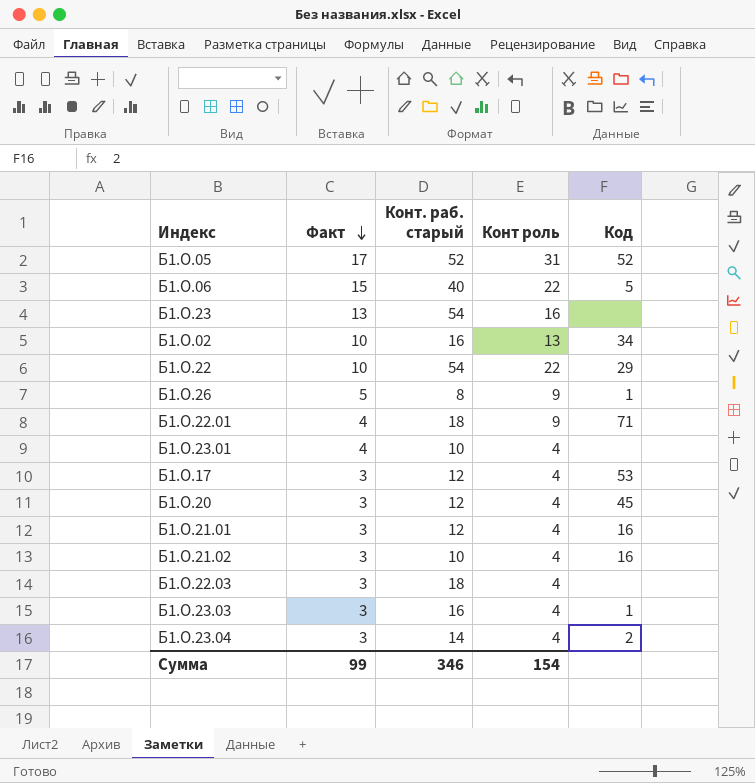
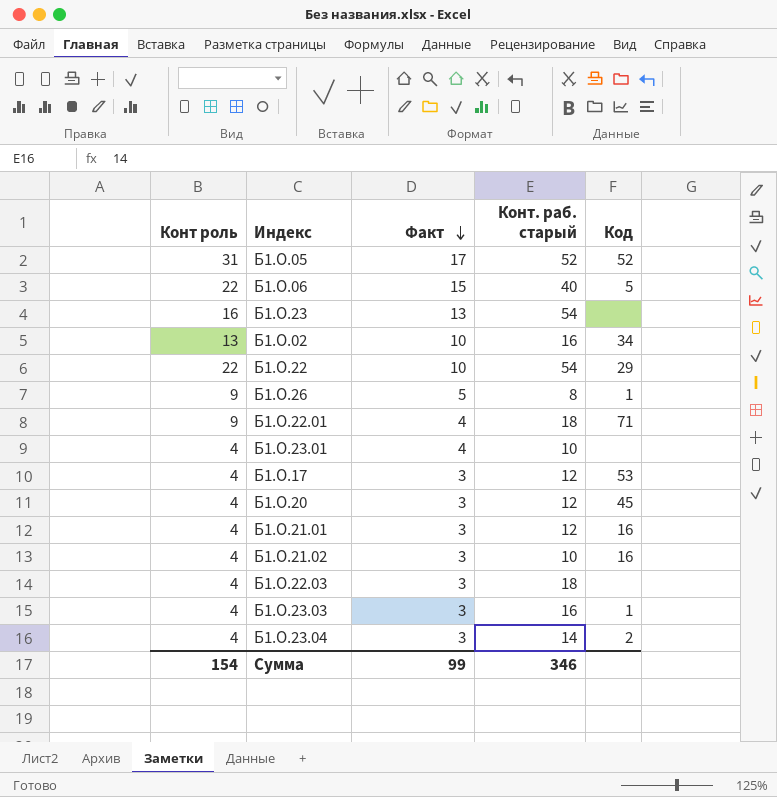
column Конт роль | position: 4 -> 1

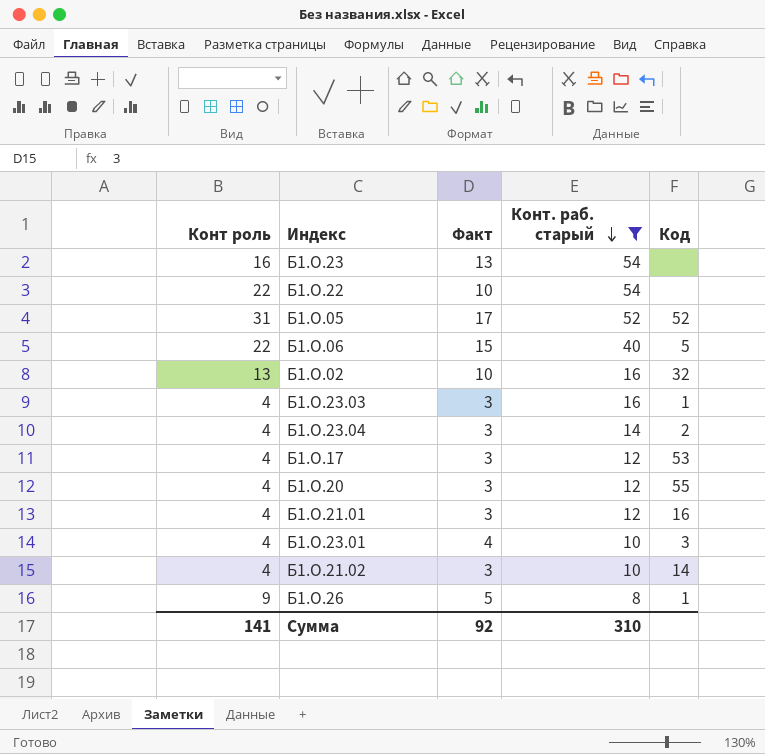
filter: none -> Конт. раб. старый != 18
row order: Факт descending -> Конт. раб. старый descending
Б1.О.22 | Код: 29 -> none
Б1.О.02 | Код: 34 -> 32
Б1.О.20 | Код: 45 -> 55
Б1.О.23.01 | Код: none -> 3
Б1.О.21.02 | Код: 16 -> 14
Сумма | Конт роль: 154 -> 141
Сумма | Факт: 99 -> 92
Сумма | Конт. раб. старый: 346 -> 310

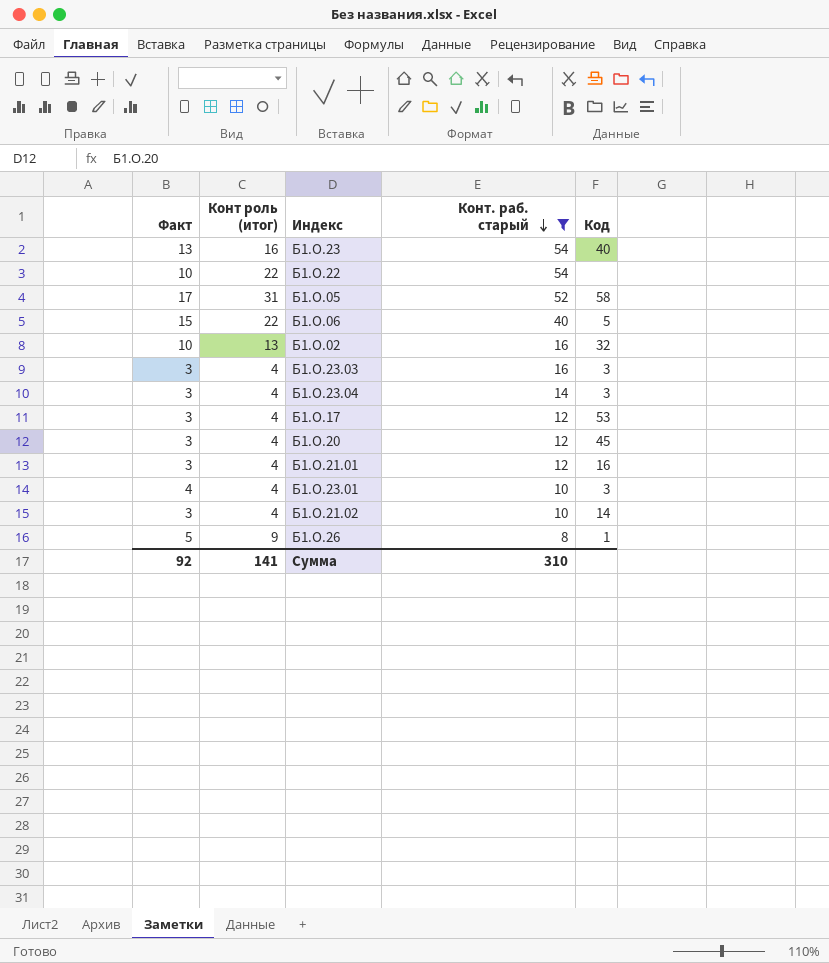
column Факт | position: 3 -> 1
column name: Конт роль -> Конт роль (итог)
Б1.О.23 | Код: none -> 40
Б1.О.05 | Код: 52 -> 58
Б1.О.23.03 | Код: 1 -> 3
Б1.О.23.04 | Код: 2 -> 3
Б1.О.20 | Код: 55 -> 45

